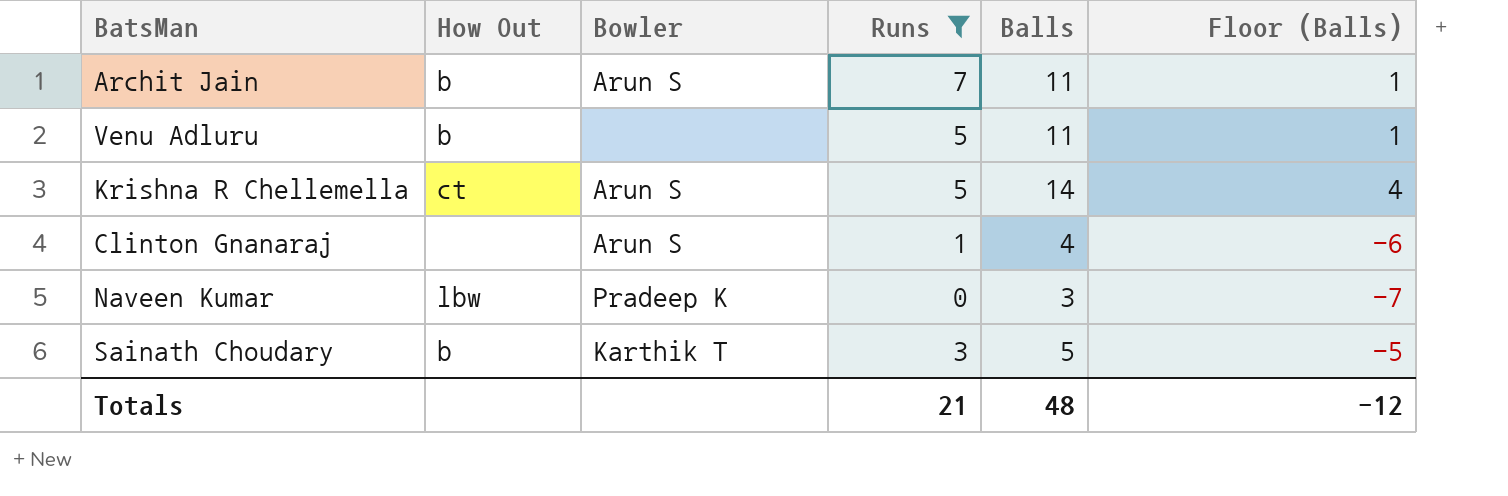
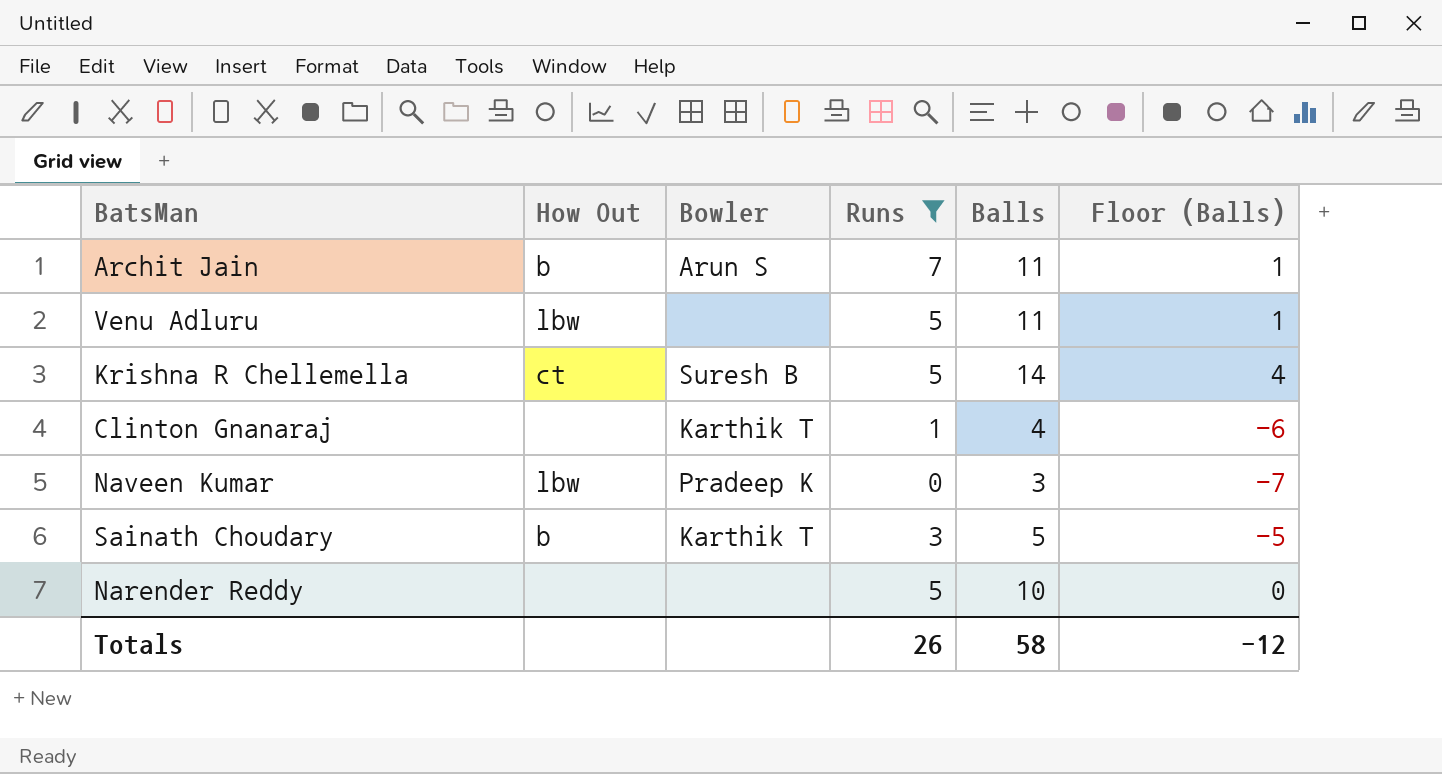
Venu Adluru | How Out: b -> lbw
Krishna R Chellemella | Bowler: Arun S -> Suresh B
Clinton Gnanaraj | Bowler: Arun S -> Karthik T
row Narender Reddy: none -> none | none | 5 | 10 | 0
Totals | Runs: 21 -> 26
Totals | Balls: 48 -> 58

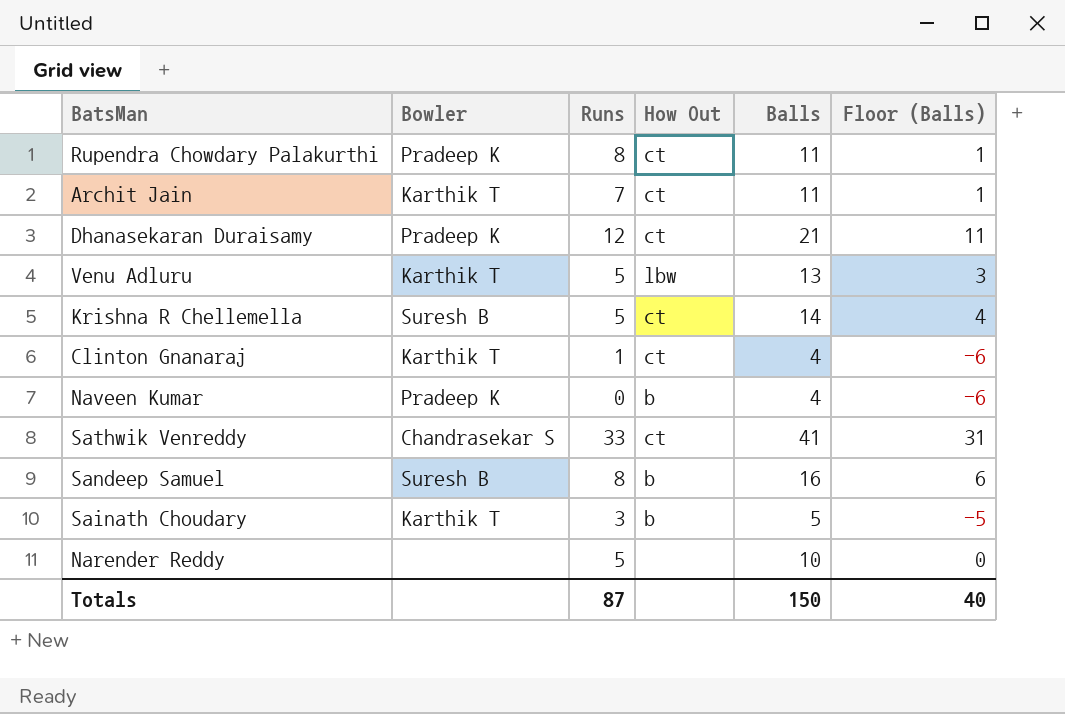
filter: Runs <= 7 -> none
column How Out | position: 2 -> 4
Archit Jain | Bowler: Arun S -> Karthik T
Archit Jain | How Out: b -> ct
Venu Adluru | Bowler: none -> Karthik T
Venu Adluru | Balls: 11 -> 13
Venu Adluru | Floor (Balls): 1 -> 3
Clinton Gnanaraj | How Out: none -> ct
Naveen Kumar | How Out: lbw -> b
Naveen Kumar | Balls: 3 -> 4
Naveen Kumar | Floor (Balls): -7 -> -6
Totals | Runs: 26 -> 87
Totals | Balls: 58 -> 150
Totals | Floor (Balls): -12 -> 40

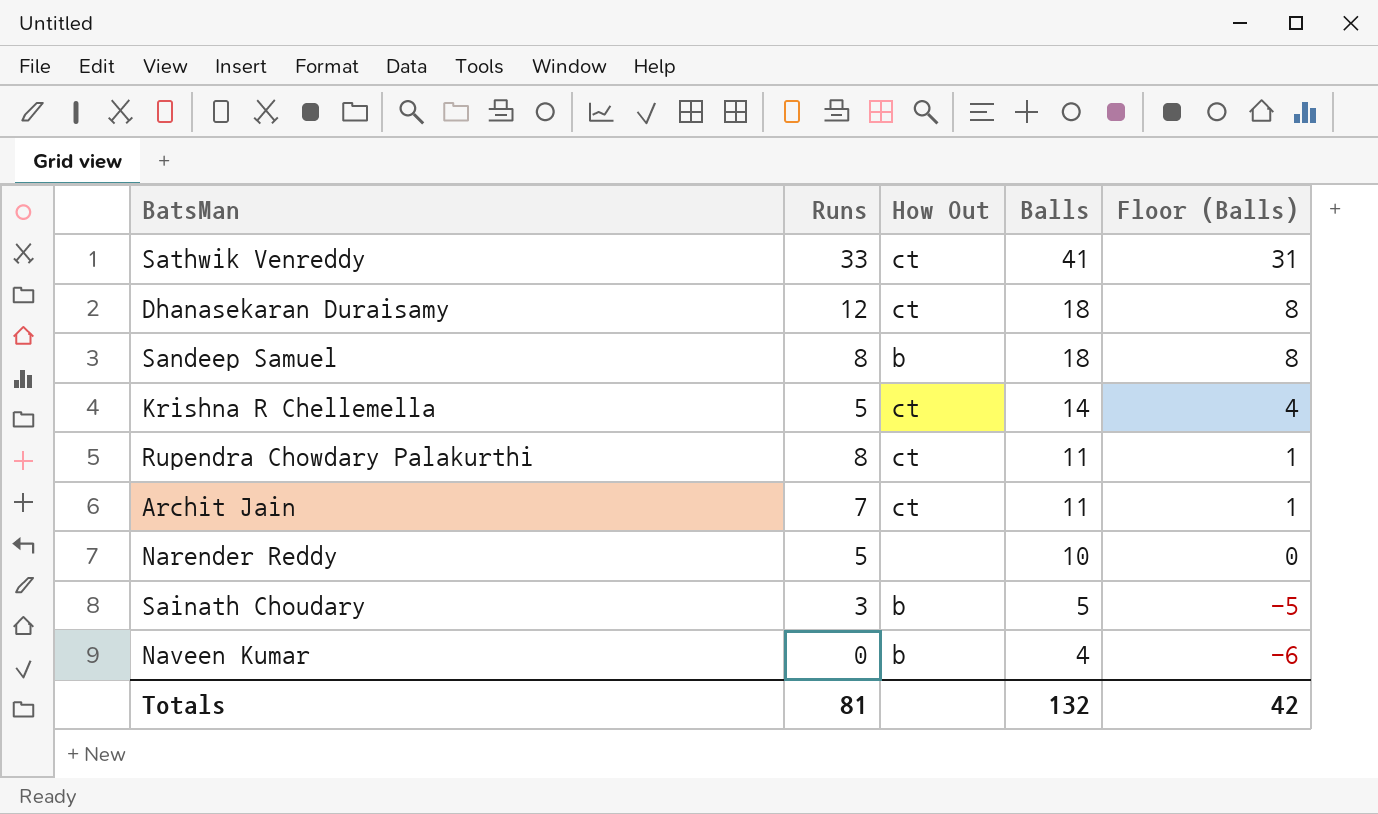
row order: none -> Balls descending
column Bowler | position: 2 -> none
row Venu Adluru: Karthik T | 5 | lbw | 13 | 3 -> none
row Clinton Gnanaraj: Karthik T | 1 | ct | 4 | -6 -> none
Dhanasekaran Duraisamy | Balls: 21 -> 18
Dhanasekaran Duraisamy | Floor (Balls): 11 -> 8
Sandeep Samuel | Balls: 16 -> 18
Sandeep Samuel | Floor (Balls): 6 -> 8
Totals | Runs: 87 -> 81
Totals | Balls: 150 -> 132
Totals | Floor (Balls): 40 -> 42

